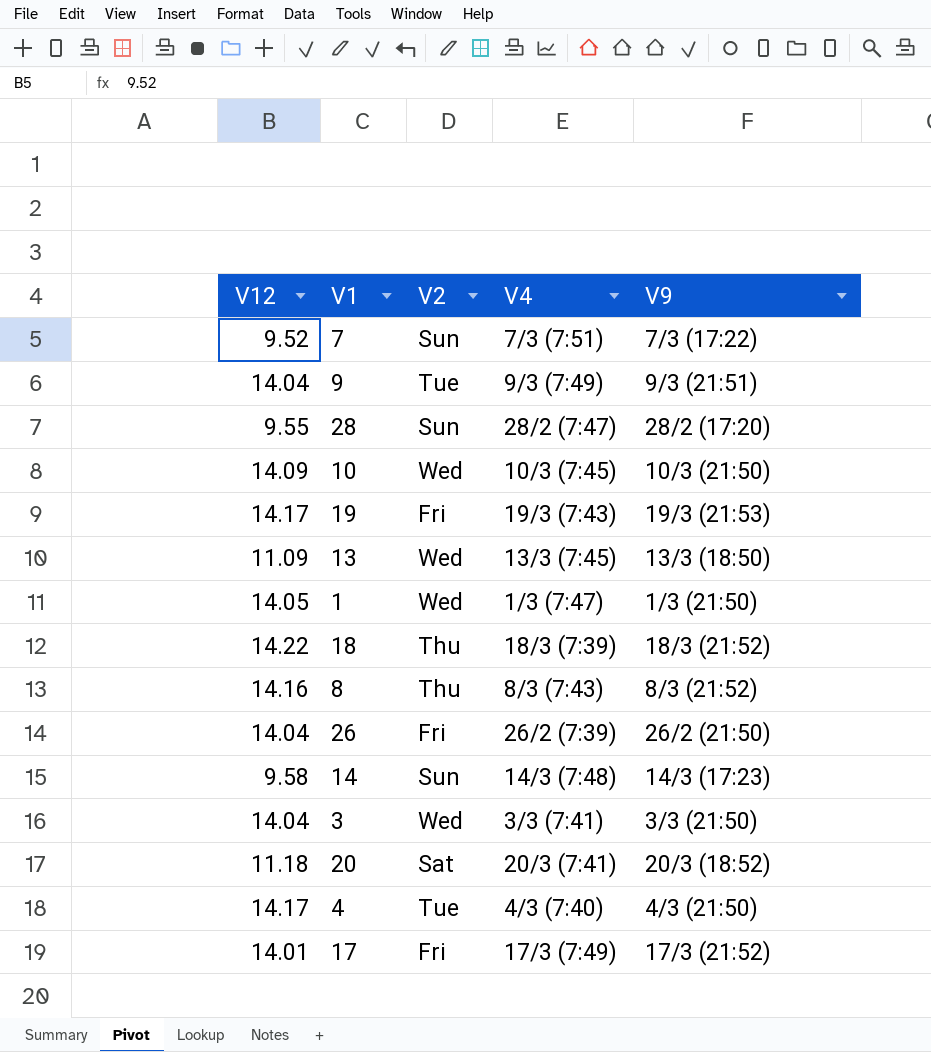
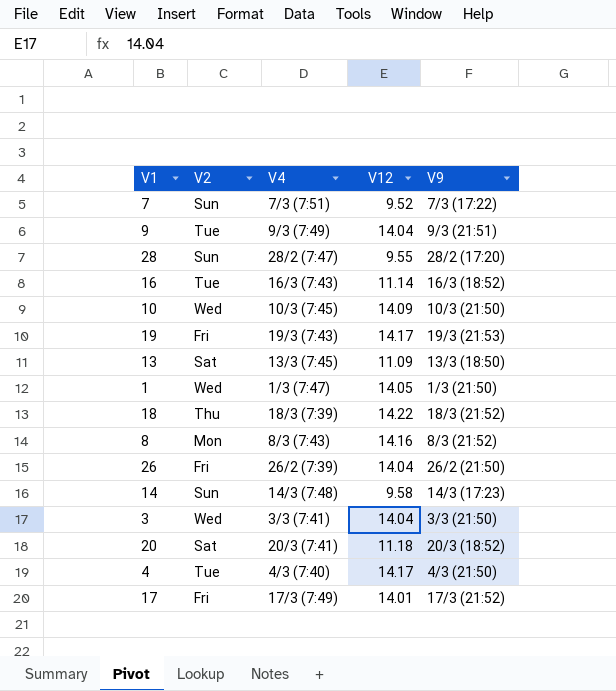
column V12 | position: 1 -> 4
row 16: none -> Tue | 16/3 (7:43) | 11.14 | 16/3 (18:52)
13 | V2: Wed -> Sat
8 | V2: Thu -> Mon

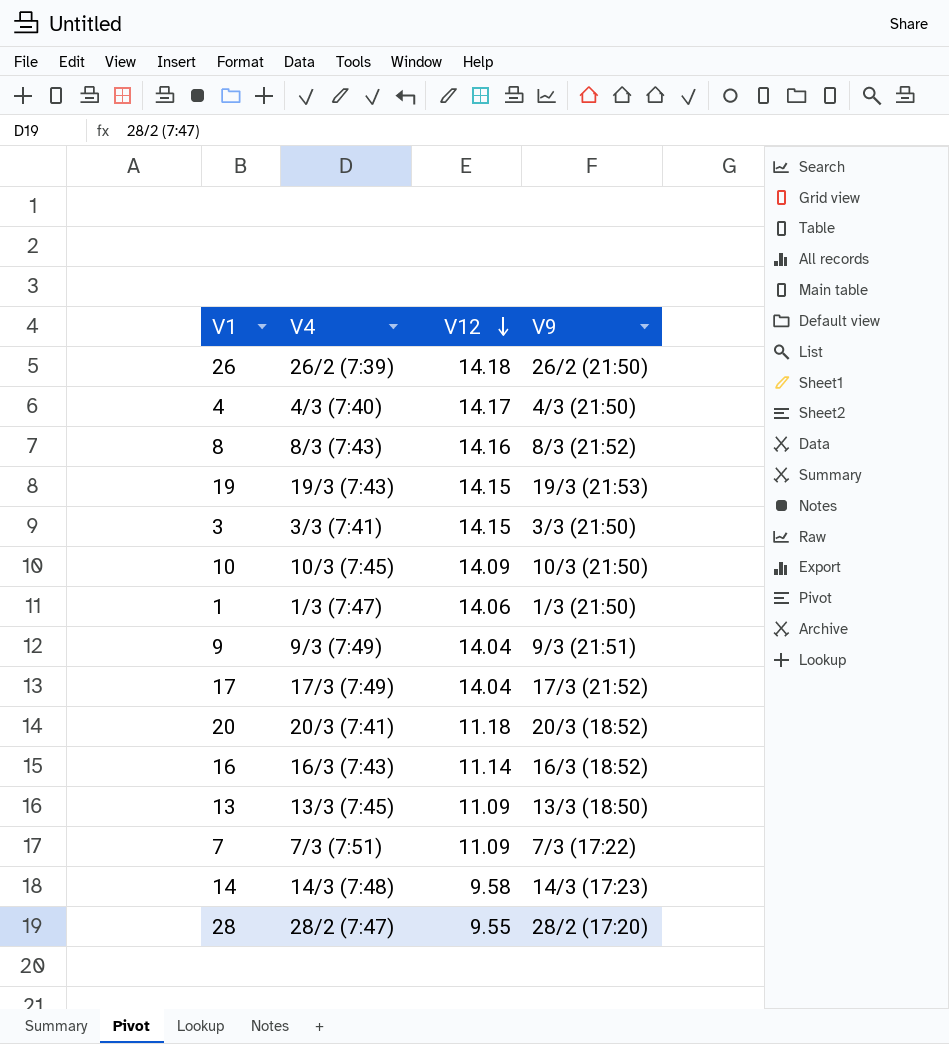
row order: none -> V12 descending
column V2 | position: 2 -> none
row 18: Thu | 18/3 (7:39) | 14.22 | 18/3 (21:52) -> none
26 | V12: 14.04 -> 14.18
19 | V12: 14.17 -> 14.15
3 | V12: 14.04 -> 14.15
1 | V12: 14.05 -> 14.06
17 | V12: 14.01 -> 14.04
7 | V12: 9.52 -> 11.09

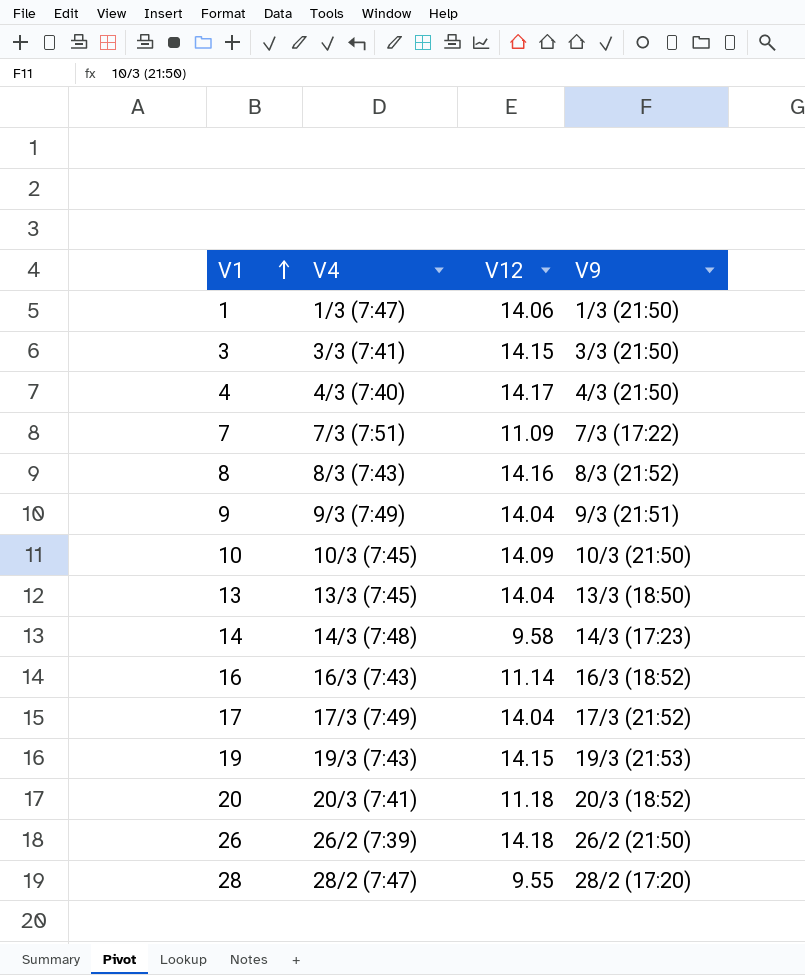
row order: V12 descending -> V1 ascending
13 | V12: 11.09 -> 14.04

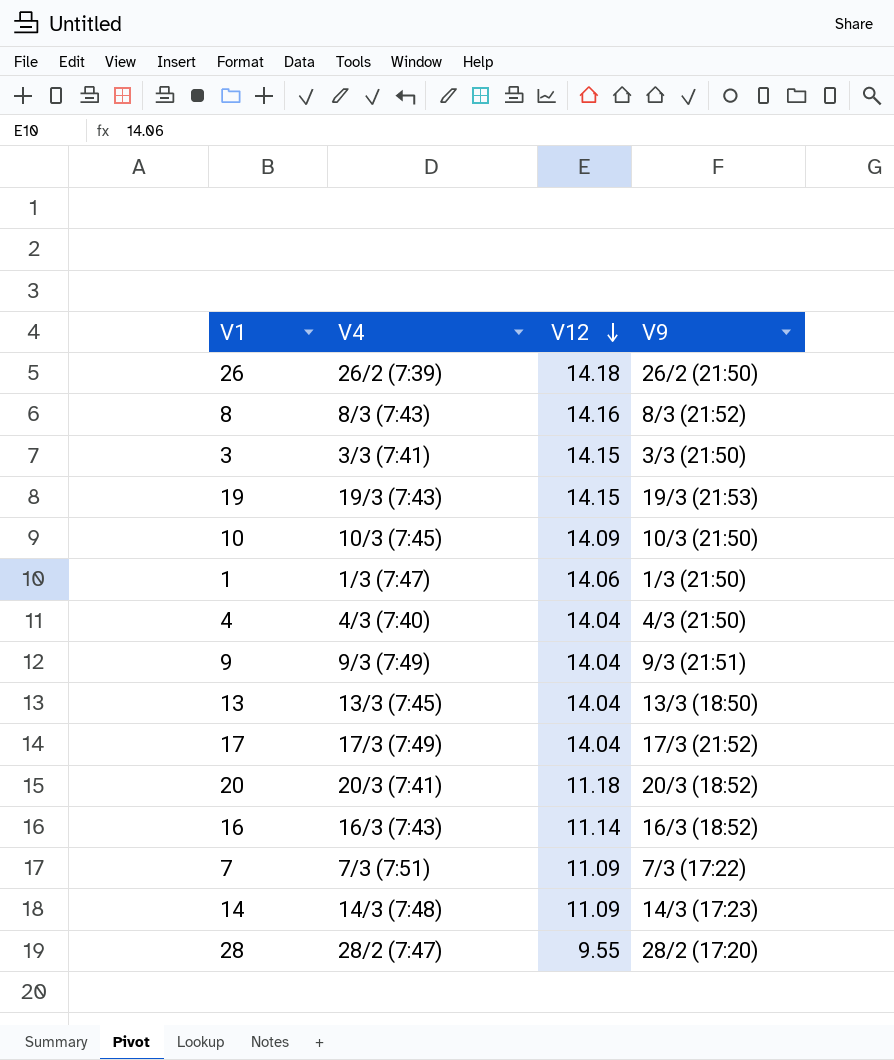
row order: V1 ascending -> V12 descending
4 | V12: 14.17 -> 14.04
14 | V12: 9.58 -> 11.09

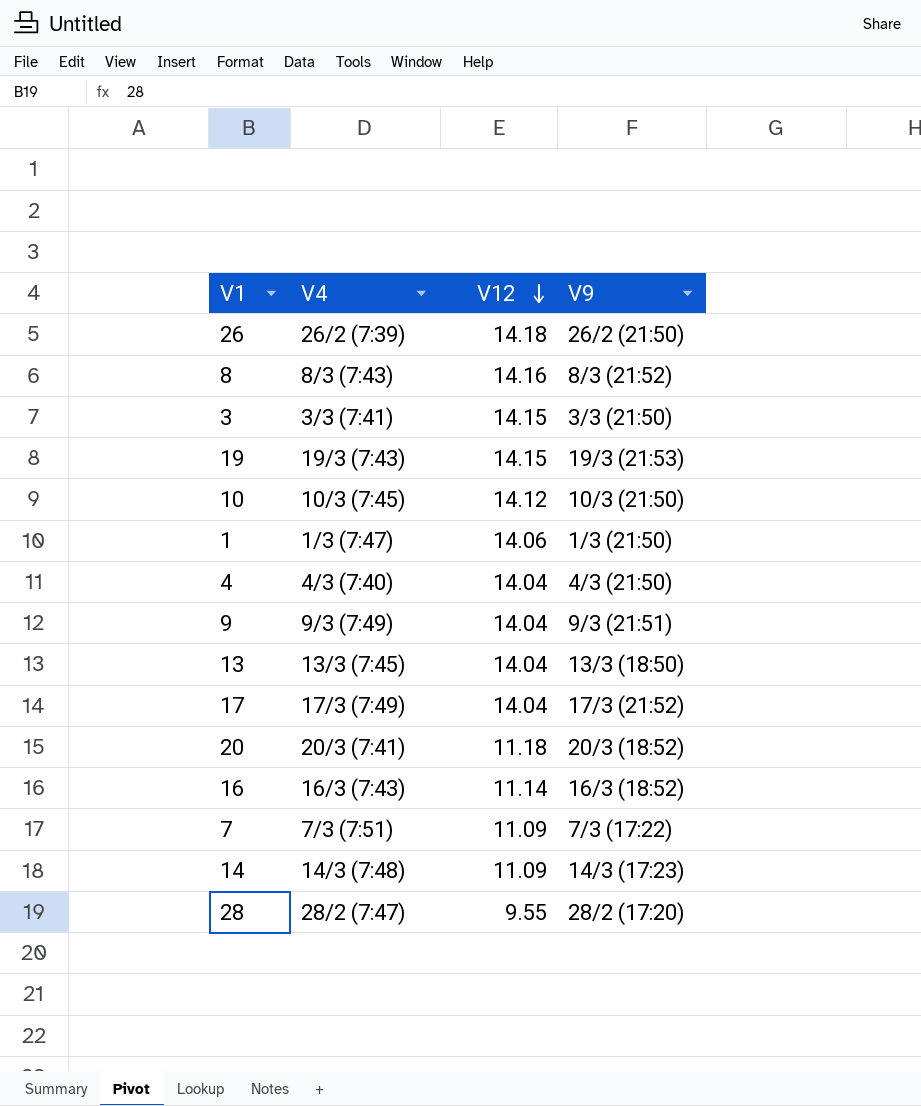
10 | V12: 14.09 -> 14.12

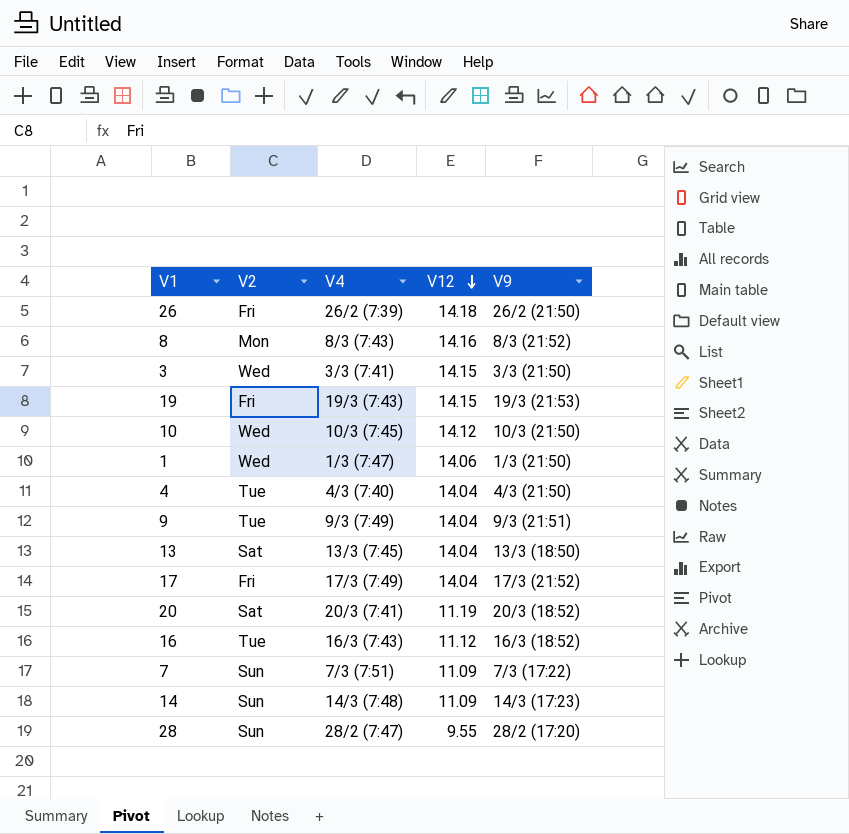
column V2 | position: none -> 2
20 | V12: 11.18 -> 11.19
16 | V12: 11.14 -> 11.12

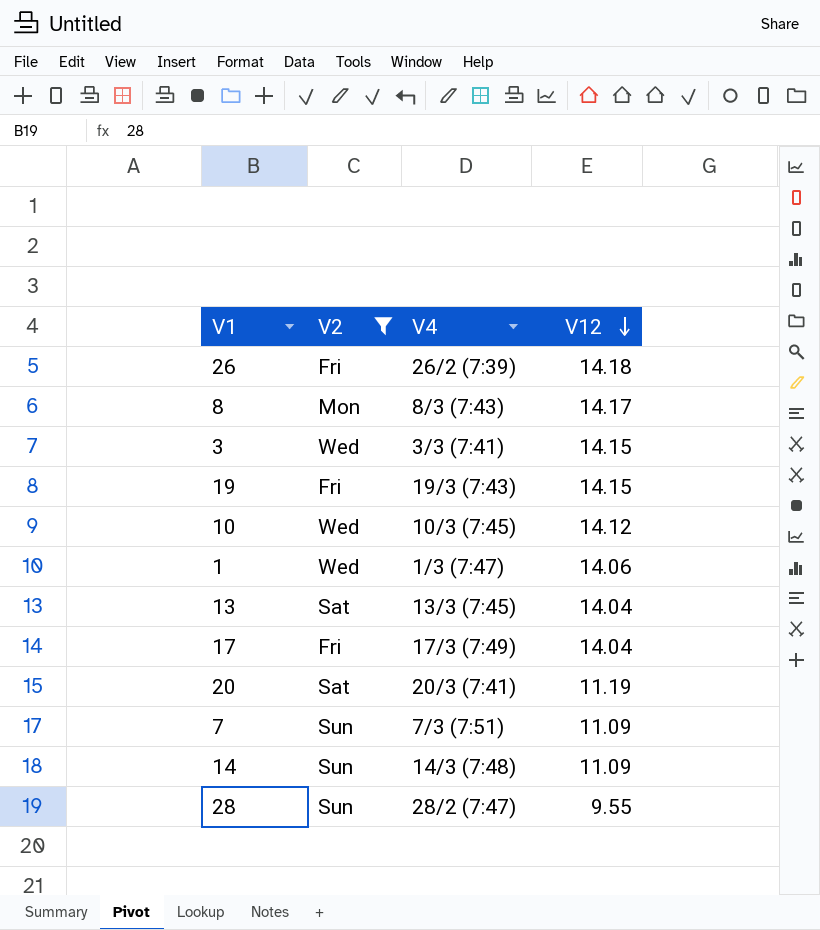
filter: none -> V2 != Tue
column V9 | position: 5 -> none
8 | V12: 14.16 -> 14.17

